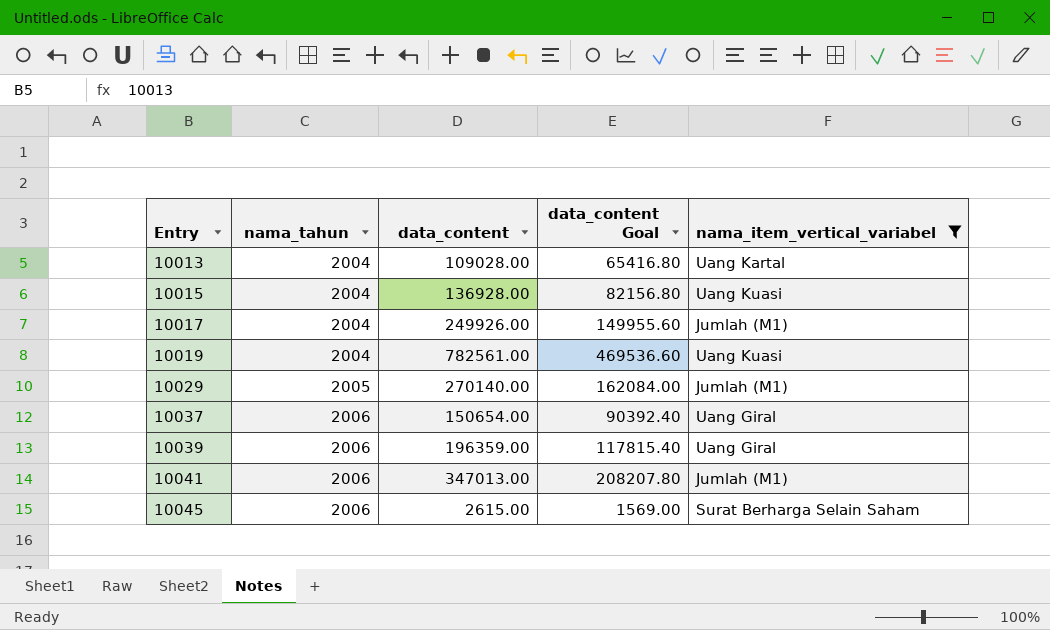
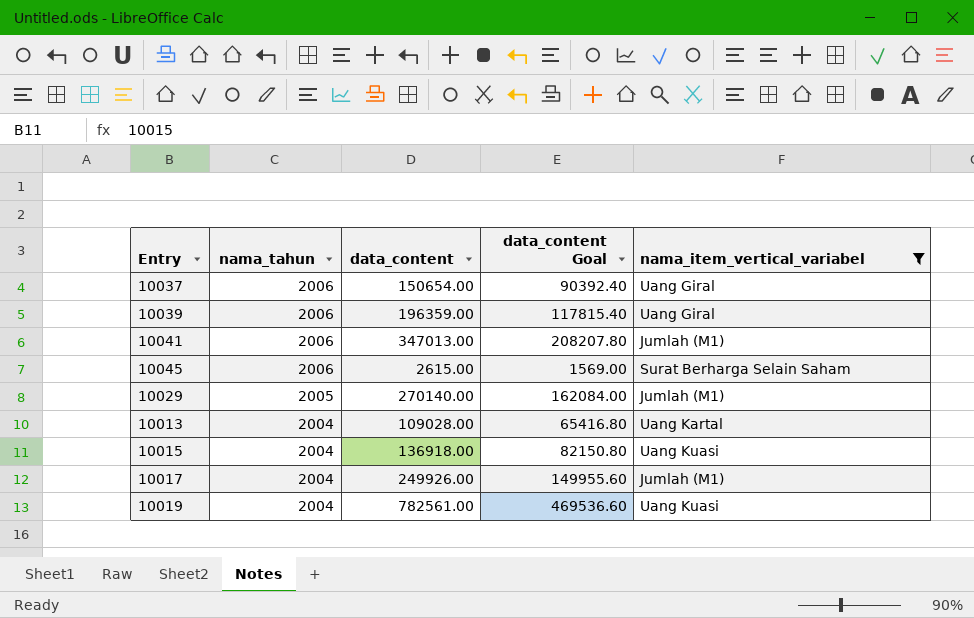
row order: Entry ascending -> nama_tahun descending
10015 | data_content: 136928.00 -> 136918.00
10015 | data_content Goal: 82156.80 -> 82150.80

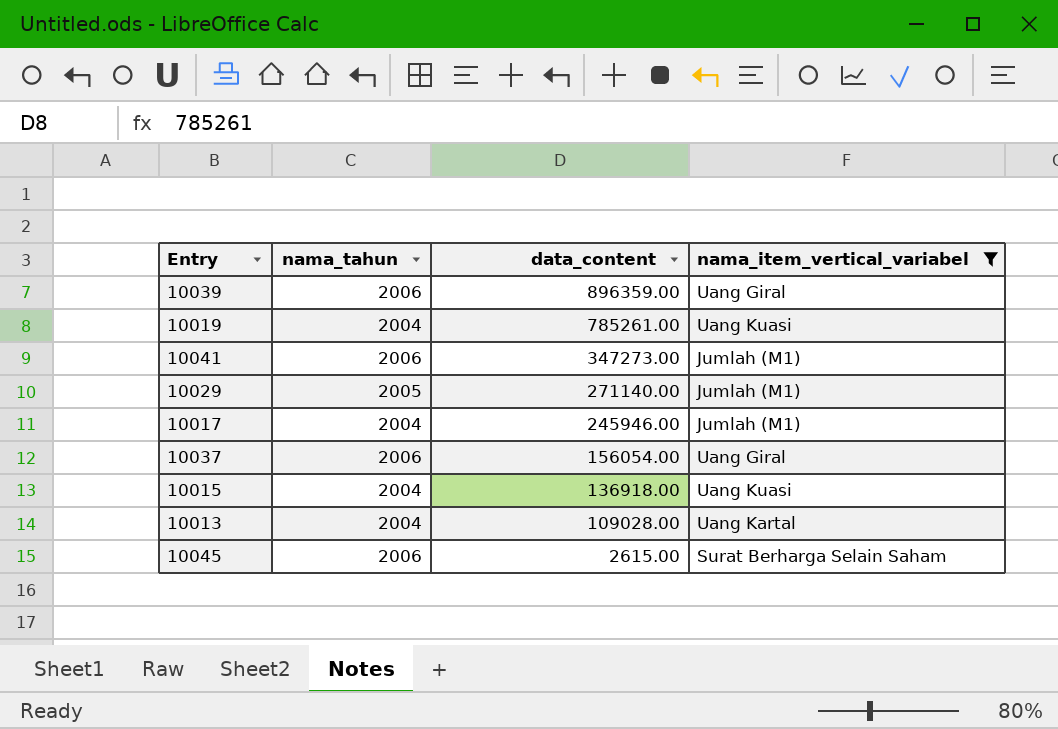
row order: nama_tahun descending -> data_content descending
column data_content Goal | formula: [data_content] * 0.6 -> none
10039 | data_content: 196359.00 -> 896359.00
10019 | data_content: 782561.00 -> 785261.00
10041 | data_content: 347013.00 -> 347273.00
10029 | data_content: 270140.00 -> 271140.00
10017 | data_content: 249926.00 -> 245946.00
10037 | data_content: 150654.00 -> 156054.00

